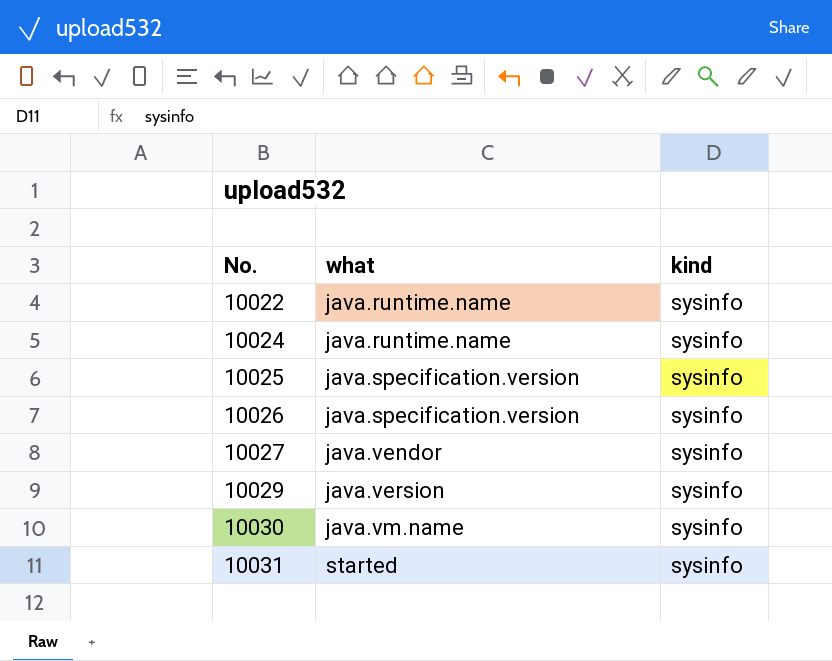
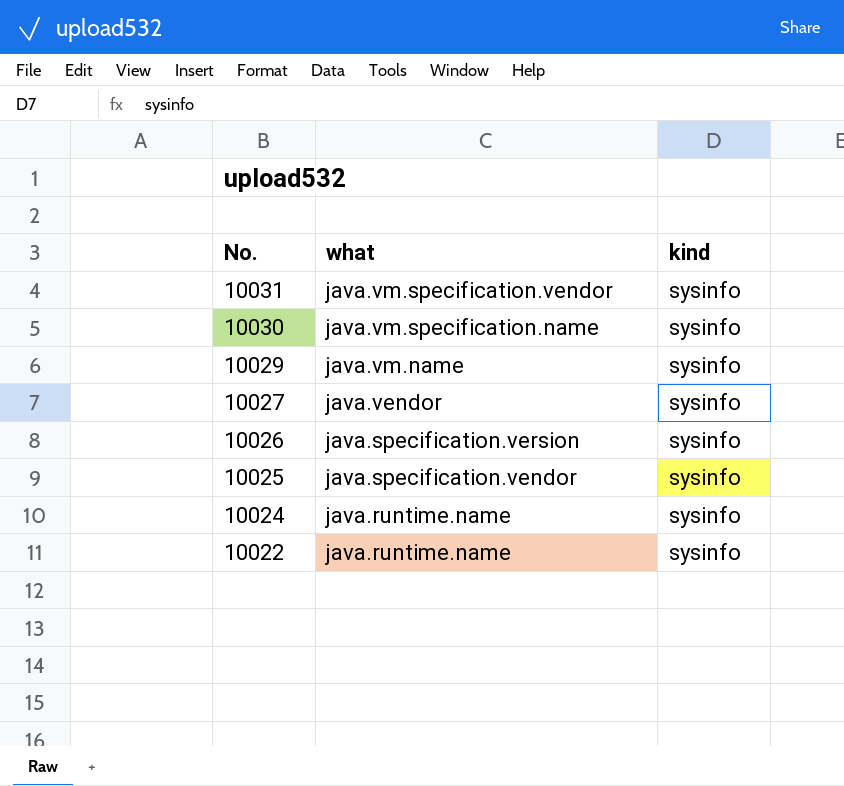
row order: No. ascending -> No. descending
10031 | what: started -> java.vm.specification.vendor
10030 | what: java.vm.name -> java.vm.specification.name
10029 | what: java.version -> java.vm.name
10025 | what: java.specification.version -> java.specification.vendor

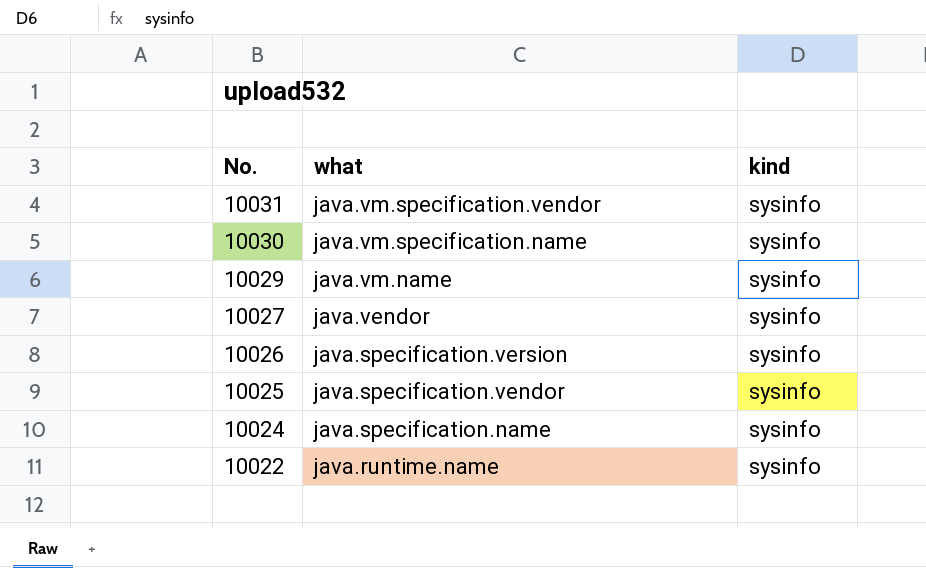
10024 | what: java.runtime.name -> java.specification.name

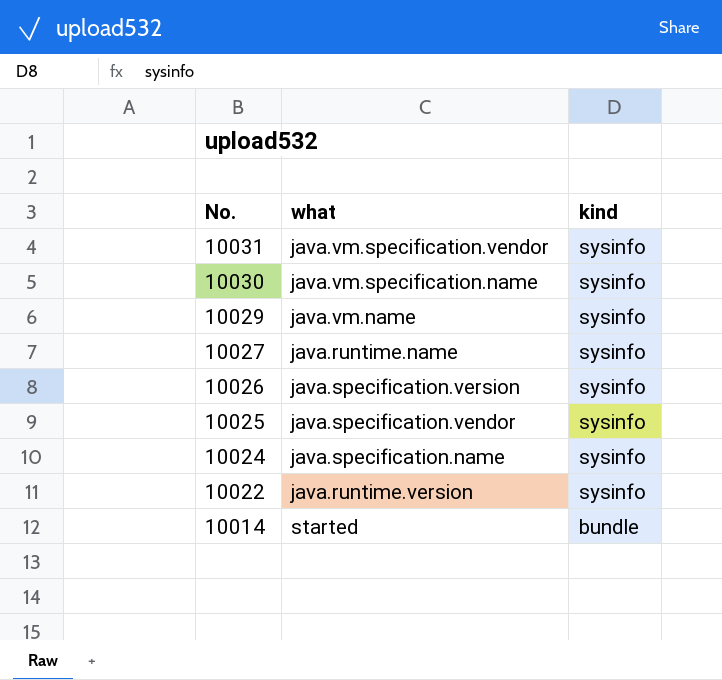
10027 | what: java.vendor -> java.runtime.name
10022 | what: java.runtime.name -> java.runtime.version
row 10014: none -> started | bundle

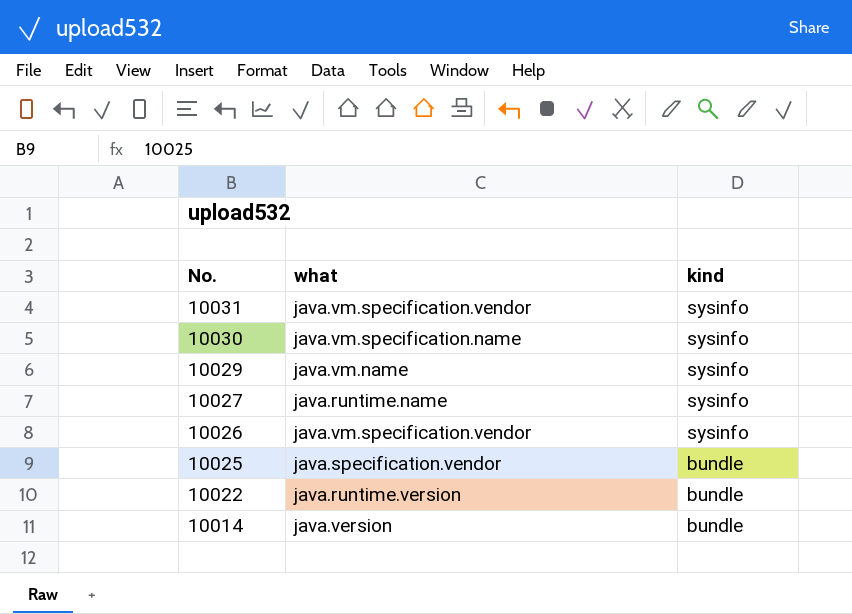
row 10024: java.specification.name | sysinfo -> none
10026 | what: java.specification.version -> java.vm.specification.vendor
10025 | kind: sysinfo -> bundle
10022 | kind: sysinfo -> bundle
10014 | what: started -> java.version

